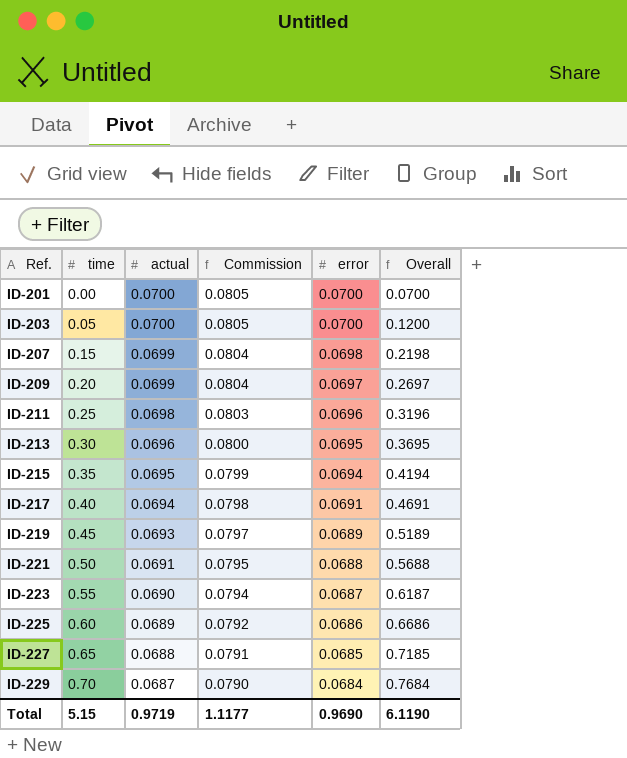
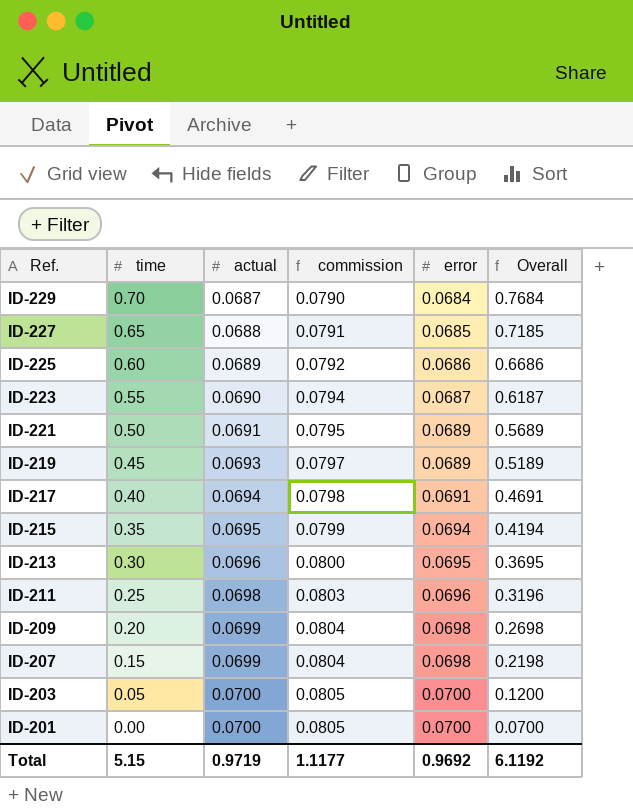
row order: Ref. ascending -> Ref. descending
column name: Commission -> commission
ID-221 | error: 0.0688 -> 0.0689
ID-221 | Overall: 0.5688 -> 0.5689
ID-209 | error: 0.0697 -> 0.0698
ID-209 | Overall: 0.2697 -> 0.2698
Total | error: 0.9690 -> 0.9692
Total | Overall: 6.1190 -> 6.1192

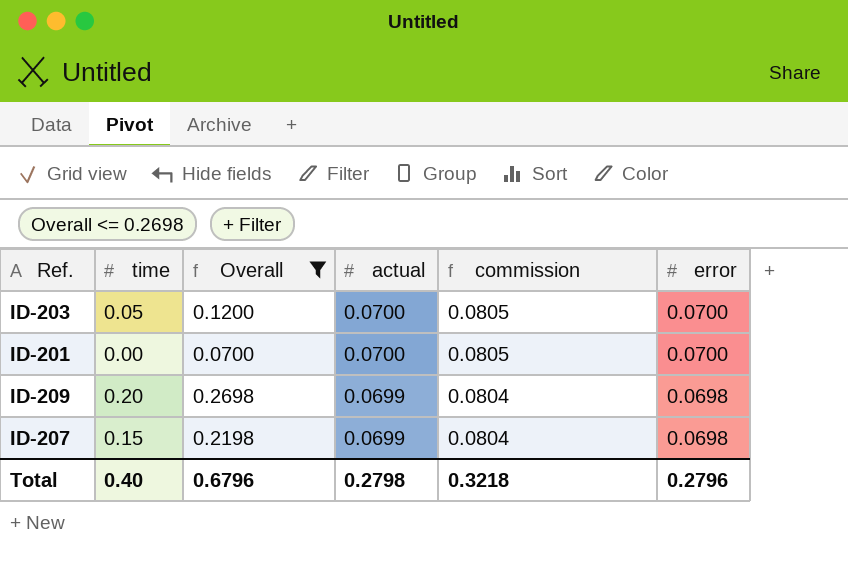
filter: none -> Overall <= 0.2698
row order: Ref. descending -> actual descending
column Overall | position: 6 -> 3
Total | time: 5.15 -> 0.40
Total | Overall: 6.1192 -> 0.6796
Total | actual: 0.9719 -> 0.2798
Total | commission: 1.1177 -> 0.3218
Total | error: 0.9692 -> 0.2796

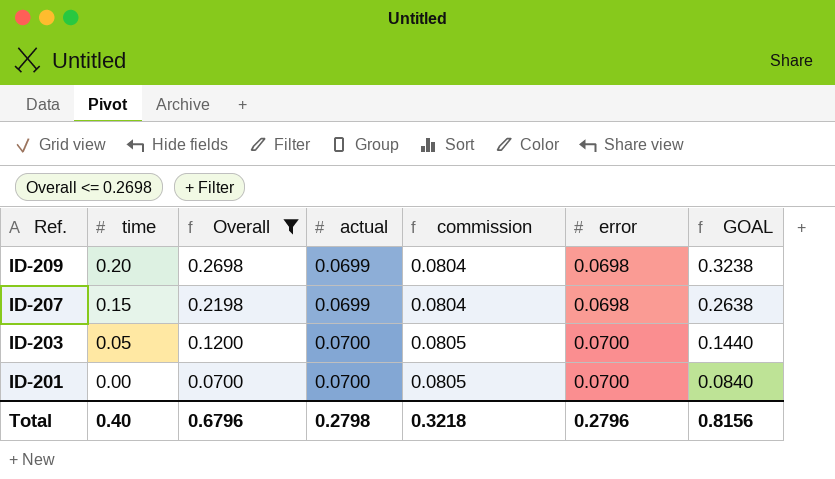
row order: actual descending -> Ref. descending
column GOAL | formula: none -> [Overall] * 1.2

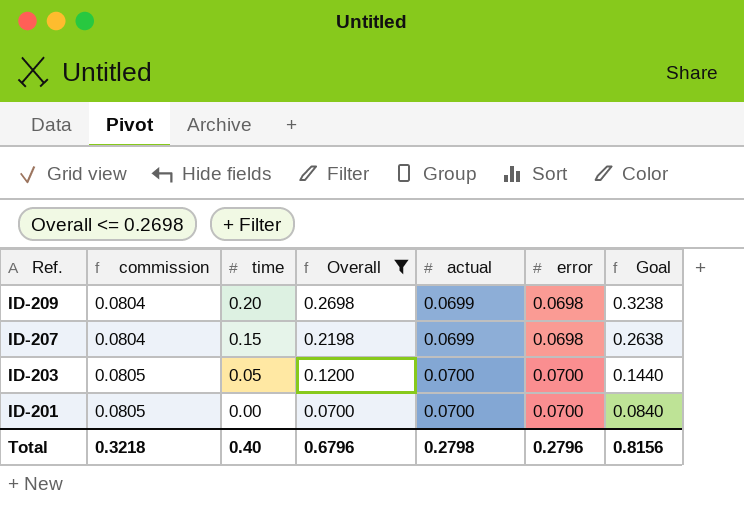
column commission | position: 5 -> 2
column name: GOAL -> Goal

